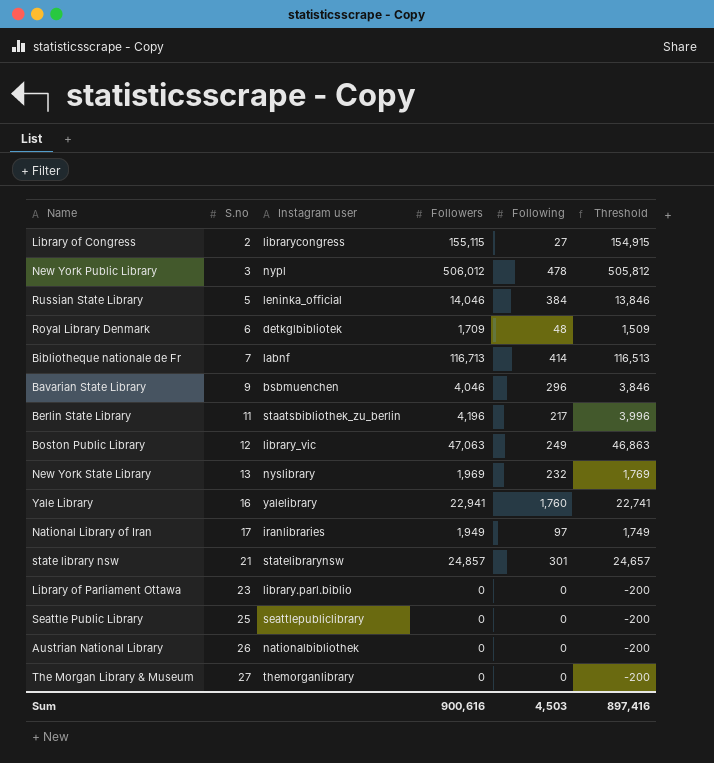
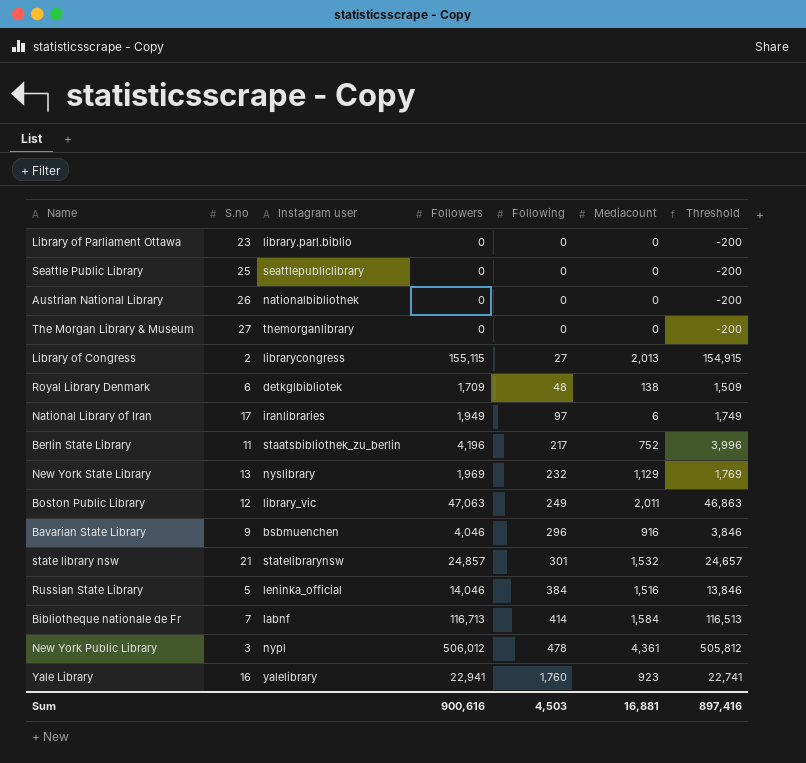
row order: S.no ascending -> Following ascending
column Mediacount | position: none -> 6

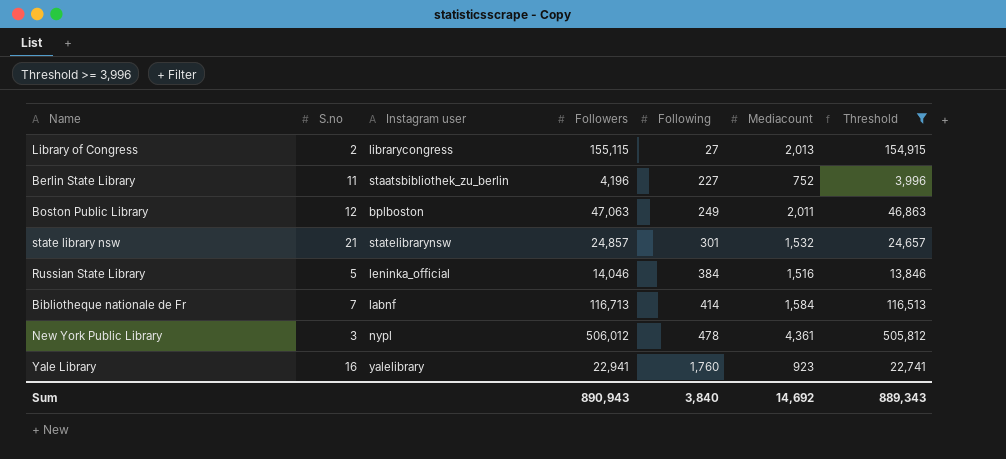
filter: none -> Threshold >= 3,996
Berlin State Library | Following: 217 -> 227
Boston Public Library | Instagram user: library_vic -> bplboston
Sum | Followers: 900,616 -> 890,943
Sum | Following: 4,503 -> 3,840
Sum | Mediacount: 16,881 -> 14,692
Sum | Threshold: 897,416 -> 889,343

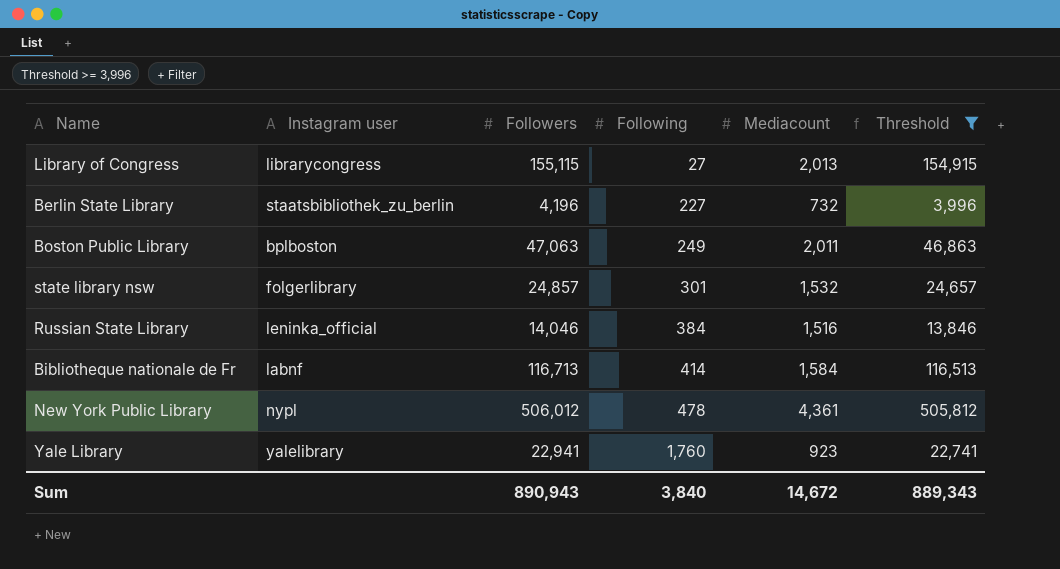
column S.no | position: 2 -> none
Berlin State Library | Mediacount: 752 -> 732
state library nsw | Instagram user: statelibrarynsw -> folgerlibrary
Sum | Mediacount: 14,692 -> 14,672

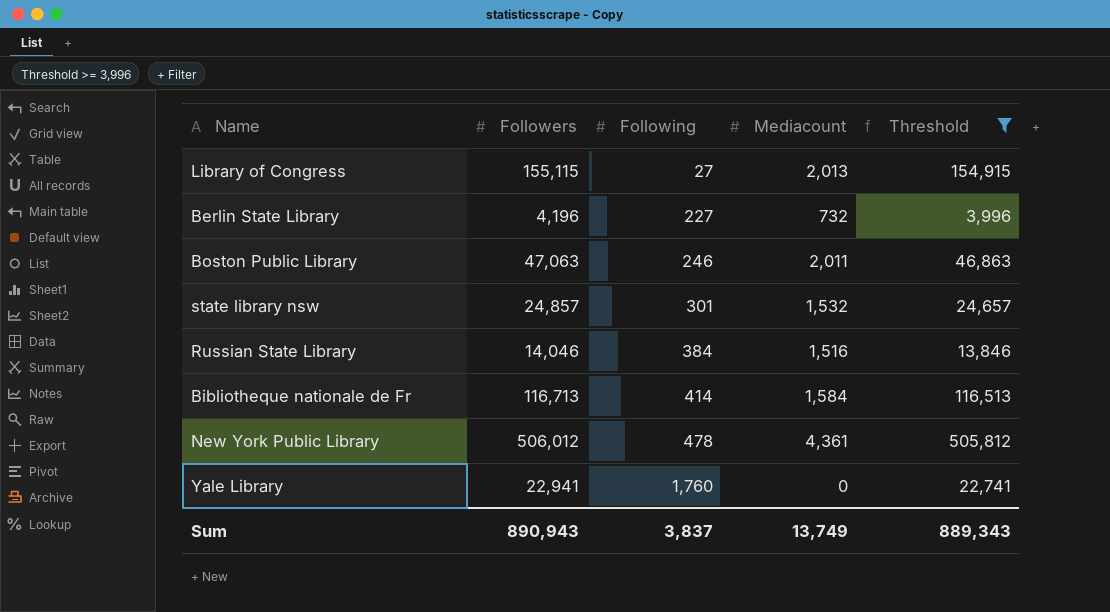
column Instagram user | position: 2 -> none
Boston Public Library | Following: 249 -> 246
Yale Library | Mediacount: 923 -> 0
Sum | Following: 3,840 -> 3,837
Sum | Mediacount: 14,672 -> 13,749

